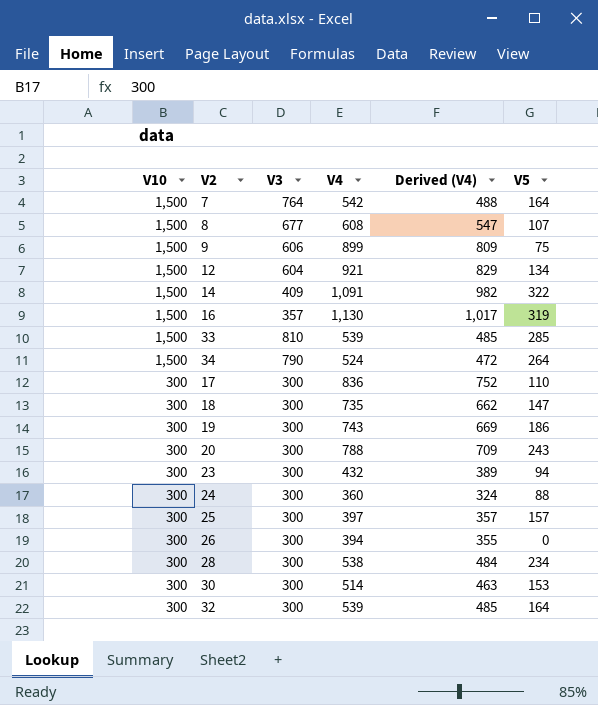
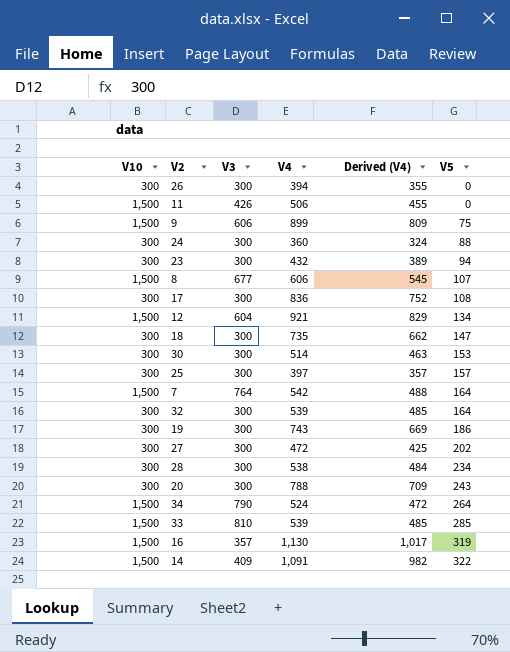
row order: V10 descending -> V5 ascending
row 11: none -> 1,500 | 426 | 506 | 455 | 0
8 | V4: 608 -> 606
8 | Derived (V4): 547 -> 545
17 | V5: 110 -> 108
row 27: none -> 300 | 300 | 472 | 425 | 202

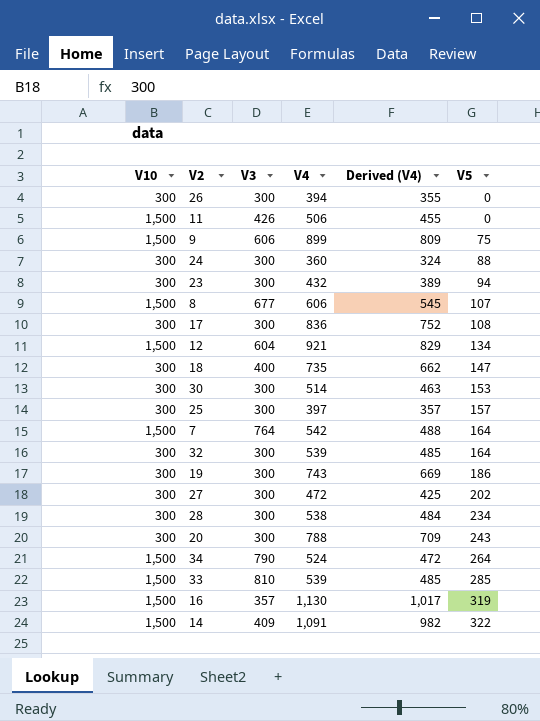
18 | V3: 300 -> 400

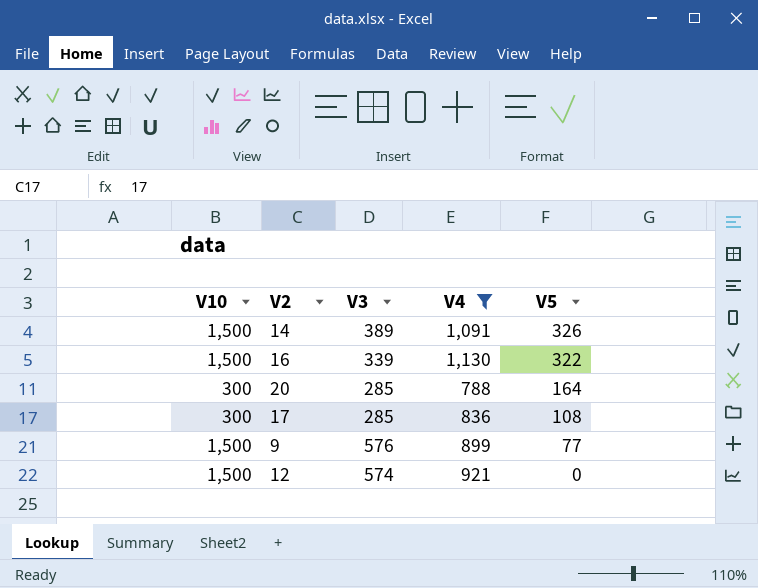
filter: none -> V4 >= 788
row order: V5 ascending -> V5 descending
column Derived (V4) | formula: [V4] * 0.9 -> none
14 | V3: 409 -> 389
14 | V5: 322 -> 326
16 | V3: 357 -> 339
16 | V5: 319 -> 322
20 | V3: 300 -> 285
20 | V5: 243 -> 164
17 | V3: 300 -> 285
9 | V3: 606 -> 576
9 | V5: 75 -> 77
12 | V3: 604 -> 574
12 | V5: 134 -> 0

